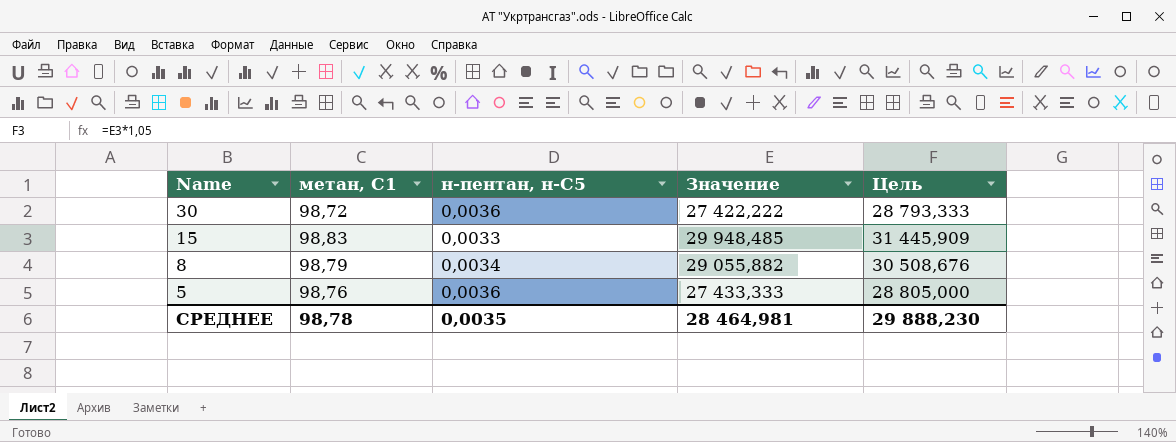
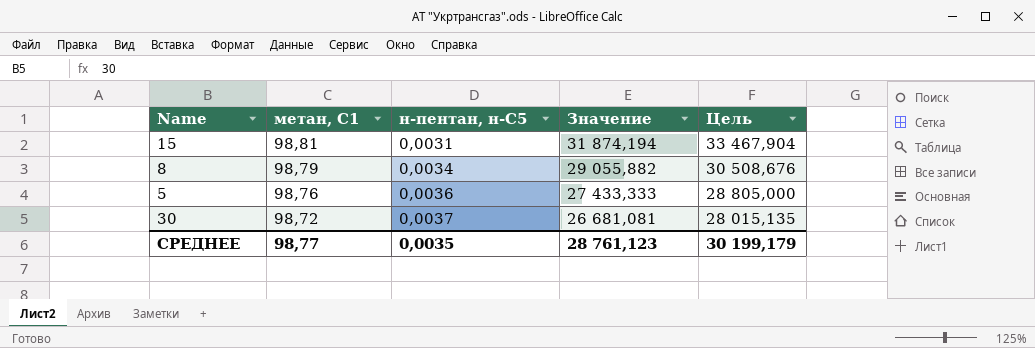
row order: Name descending -> метан, С1 descending
15 | метан, С1: 98,83 -> 98,81
15 | н-пентан, н-С5: 0,0033 -> 0,0031
15 | Значение: 29 948,485 -> 31 874,194
15 | Цель: 31 445,909 -> 33 467,904
30 | н-пентан, н-С5: 0,0036 -> 0,0037
30 | Значение: 27 422,222 -> 26 681,081
30 | Цель: 28 793,333 -> 28 015,135
СРЕДНЕЕ | метан, С1: 98,78 -> 98,77
СРЕДНЕЕ | Значение: 28 464,981 -> 28 761,123
СРЕДНЕЕ | Цель: 29 888,230 -> 30 199,179

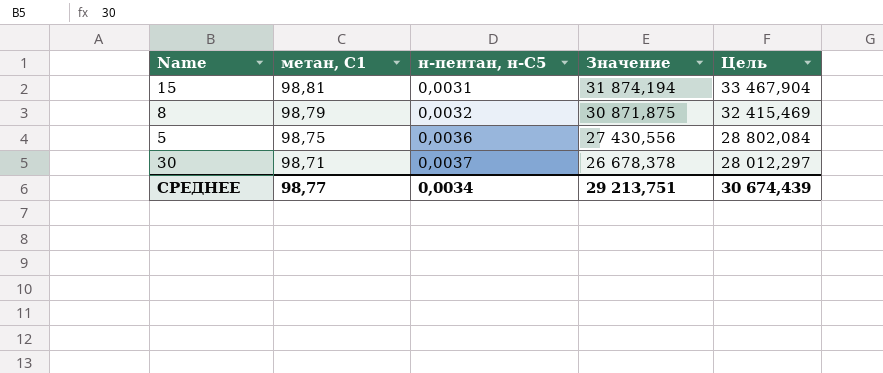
8 | н-пентан, н-С5: 0,0034 -> 0,0032
8 | Значение: 29 055,882 -> 30 871,875
8 | Цель: 30 508,676 -> 32 415,469
5 | метан, С1: 98,76 -> 98,75
5 | Значение: 27 433,333 -> 27 430,556
5 | Цель: 28 805,000 -> 28 802,084
30 | метан, С1: 98,72 -> 98,71
30 | Значение: 26 681,081 -> 26 678,378
30 | Цель: 28 015,135 -> 28 012,297
СРЕДНЕЕ | н-пентан, н-С5: 0,0035 -> 0,0034
СРЕДНЕЕ | Значение: 28 761,123 -> 29 213,751
СРЕДНЕЕ | Цель: 30 199,179 -> 30 674,439

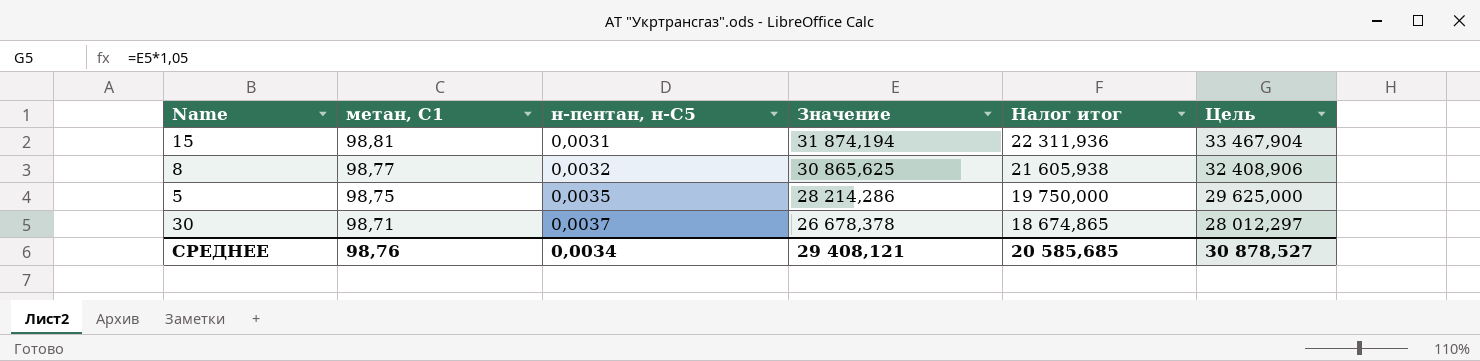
column Налог итог | formula: none -> [Значение] * 0,7
8 | метан, С1: 98,79 -> 98,77
8 | Значение: 30 871,875 -> 30 865,625
8 | Цель: 32 415,469 -> 32 408,906
5 | н-пентан, н-С5: 0,0036 -> 0,0035
5 | Значение: 27 430,556 -> 28 214,286
5 | Цель: 28 802,084 -> 29 625,000
СРЕДНЕЕ | метан, С1: 98,77 -> 98,76
СРЕДНЕЕ | Значение: 29 213,751 -> 29 408,121
СРЕДНЕЕ | Цель: 30 674,439 -> 30 878,527

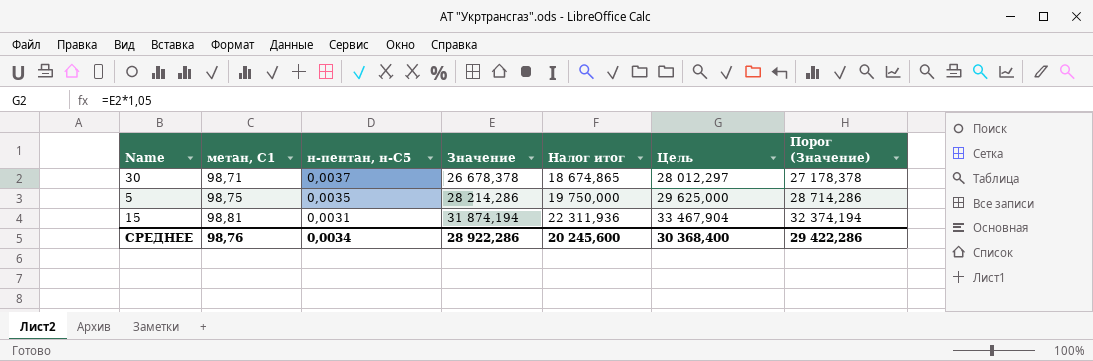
row order: метан, С1 descending -> метан, С1 ascending
column Порог (Значение) | formula: none -> [Значение] + 500
row 8: 98,77 | 0,0032 | 30 865,625 | 21 605,938 | 32 408,906 -> none
СРЕДНЕЕ | Значение: 29 408,121 -> 28 922,286
СРЕДНЕЕ | Налог итог: 20 585,685 -> 20 245,600
СРЕДНЕЕ | Цель: 30 878,527 -> 30 368,400

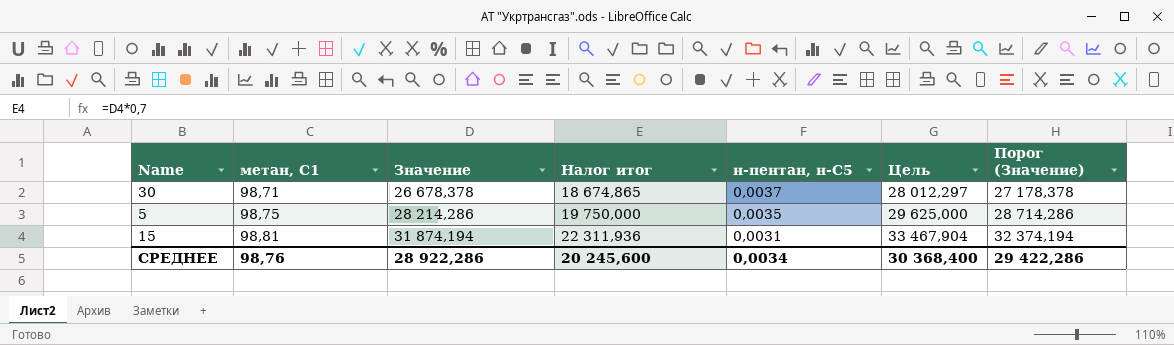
column н-пентан, н-С5 | position: 3 -> 5

